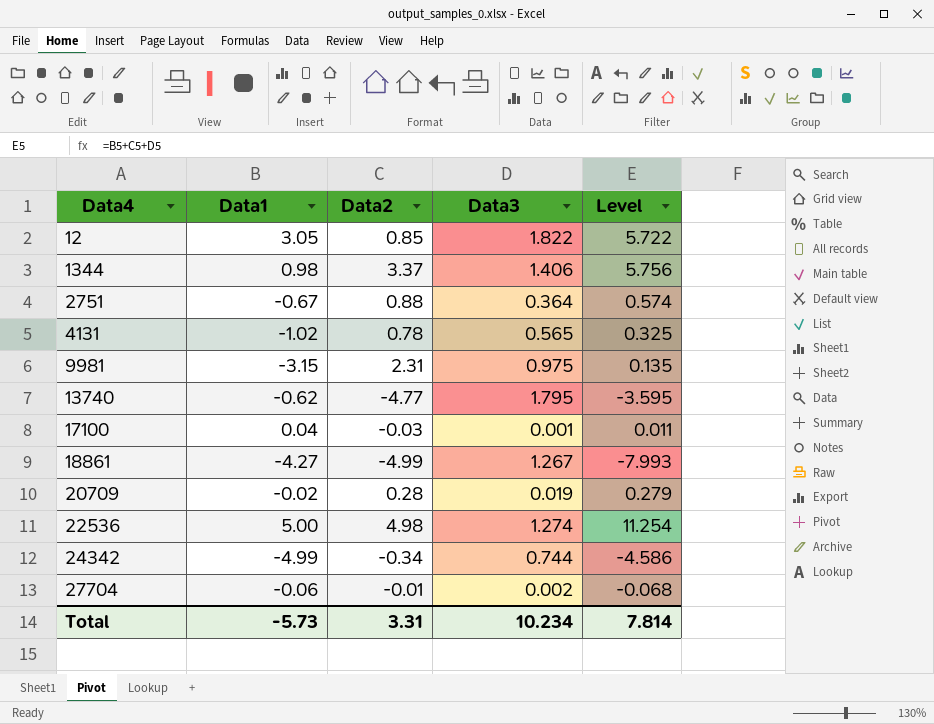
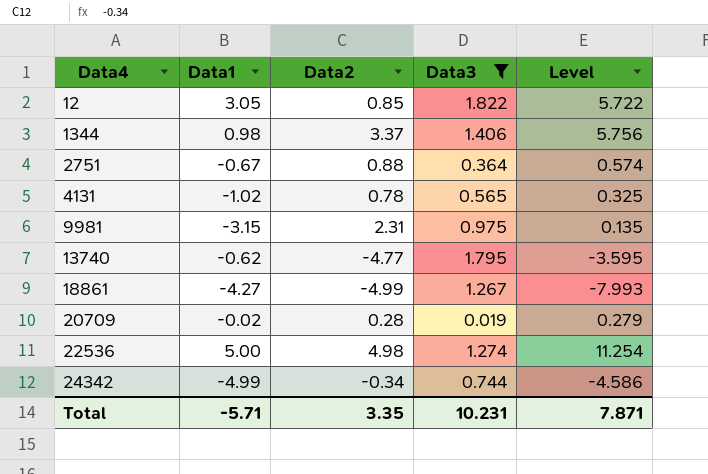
filter: none -> Data3 >= 0.019
Total | Data1: -5.73 -> -5.71
Total | Data2: 3.31 -> 3.35
Total | Data3: 10.234 -> 10.231
Total | Level: 7.814 -> 7.871

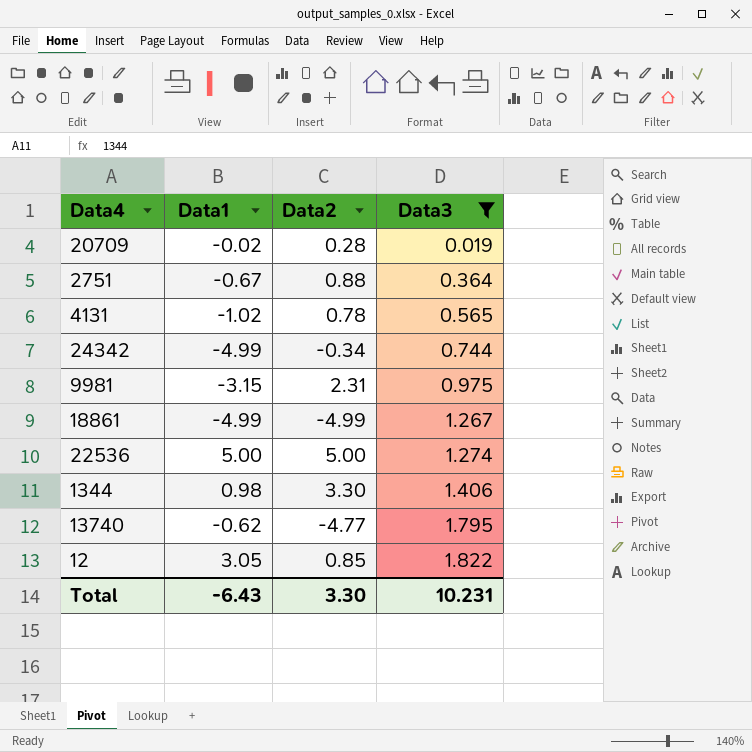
row order: Data4 ascending -> Data3 ascending
column Level | formula: [Data1] + [Data2] + [Data3] -> none
18861 | Data1: -4.27 -> -4.99
22536 | Data2: 4.98 -> 5.00
1344 | Data2: 3.37 -> 3.30
Total | Data1: -5.71 -> -6.43
Total | Data2: 3.35 -> 3.30

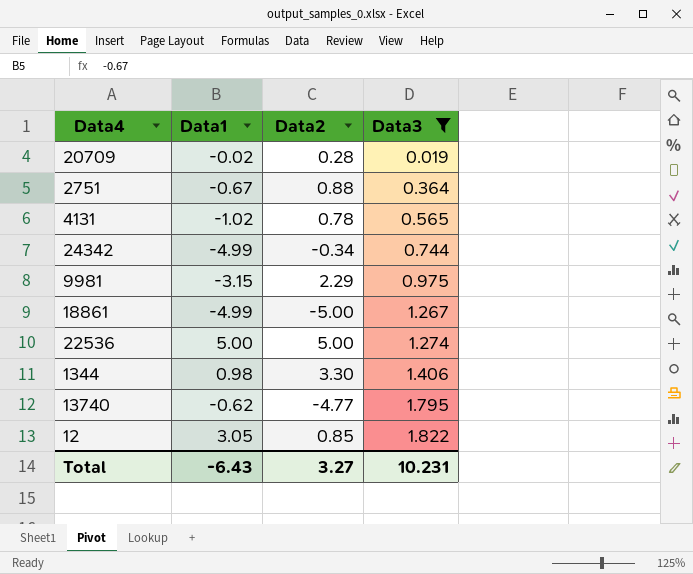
9981 | Data2: 2.31 -> 2.29
18861 | Data2: -4.99 -> -5.00
Total | Data2: 3.30 -> 3.27

